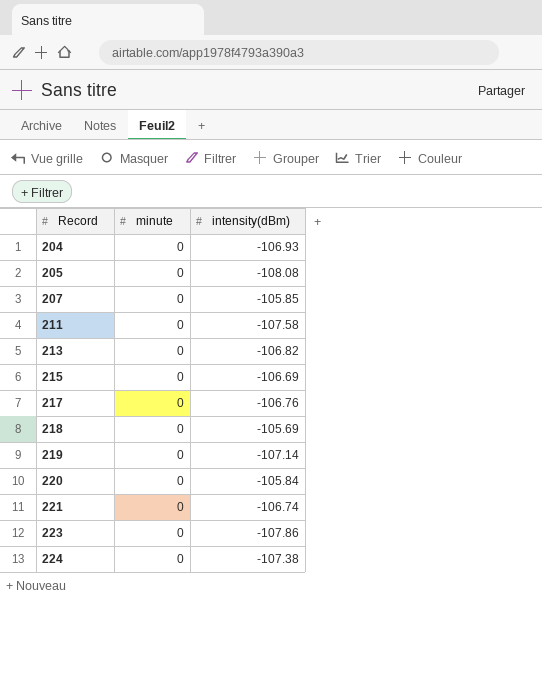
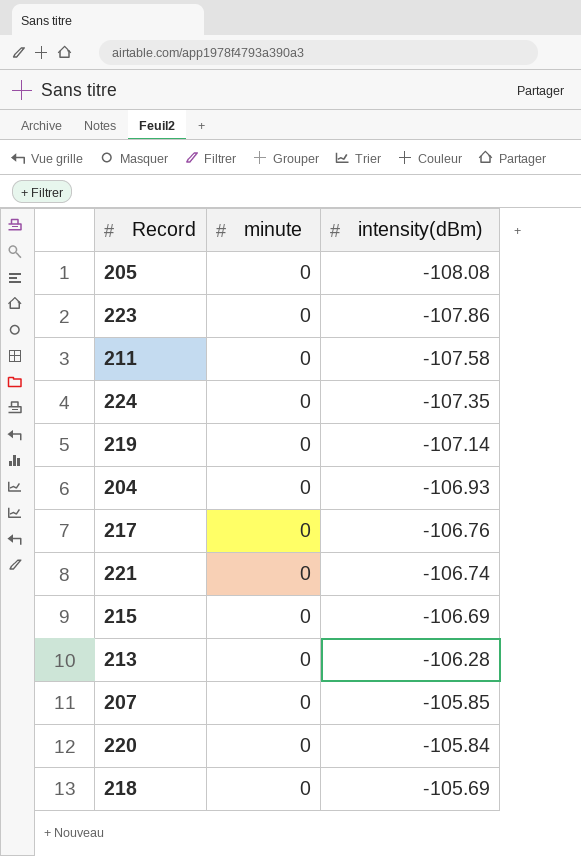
row order: Record ascending -> intensity(dBm) ascending
224 | intensity(dBm): -107.38 -> -107.35
213 | intensity(dBm): -106.82 -> -106.28

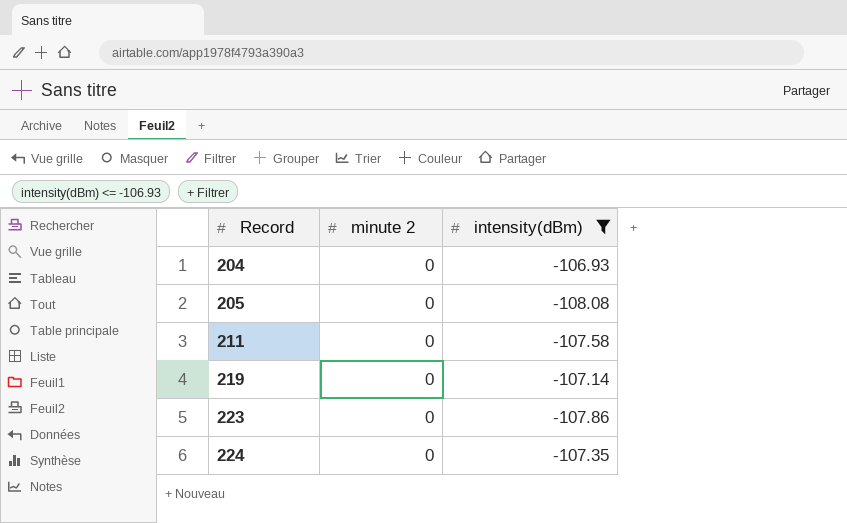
filter: none -> intensity(dBm) <= -106.93
row order: intensity(dBm) ascending -> Record ascending
column name: minute -> minute 2

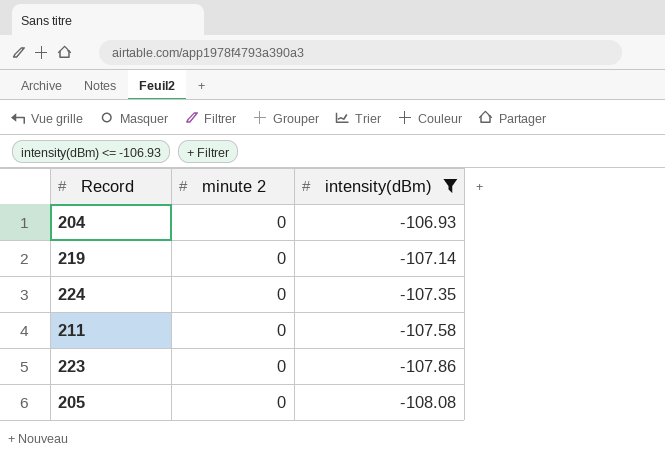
row order: Record ascending -> intensity(dBm) descending

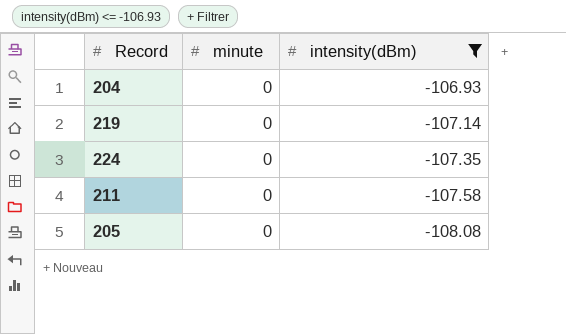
column name: minute 2 -> minute
row 223: 0 | -107.86 -> none

